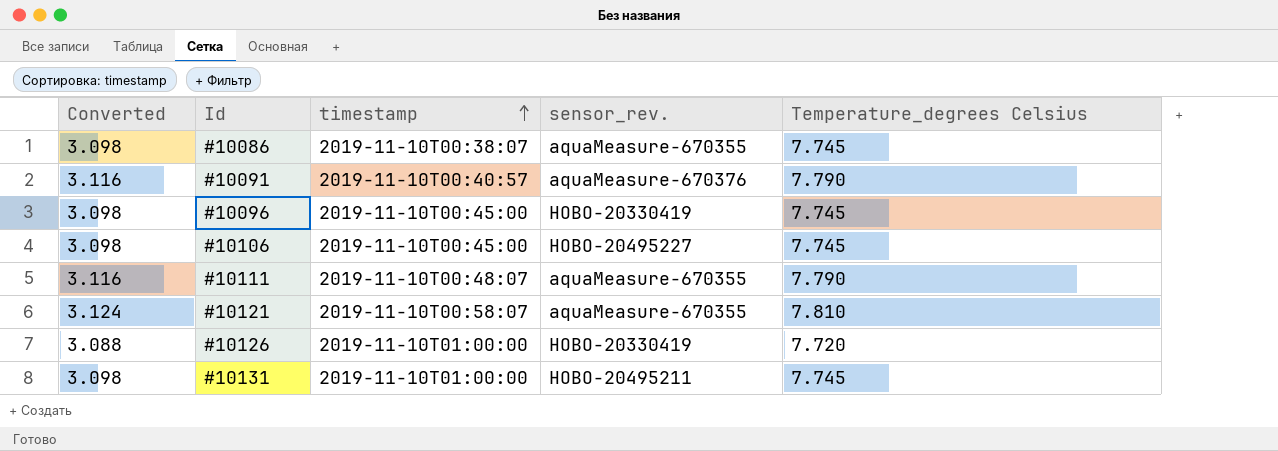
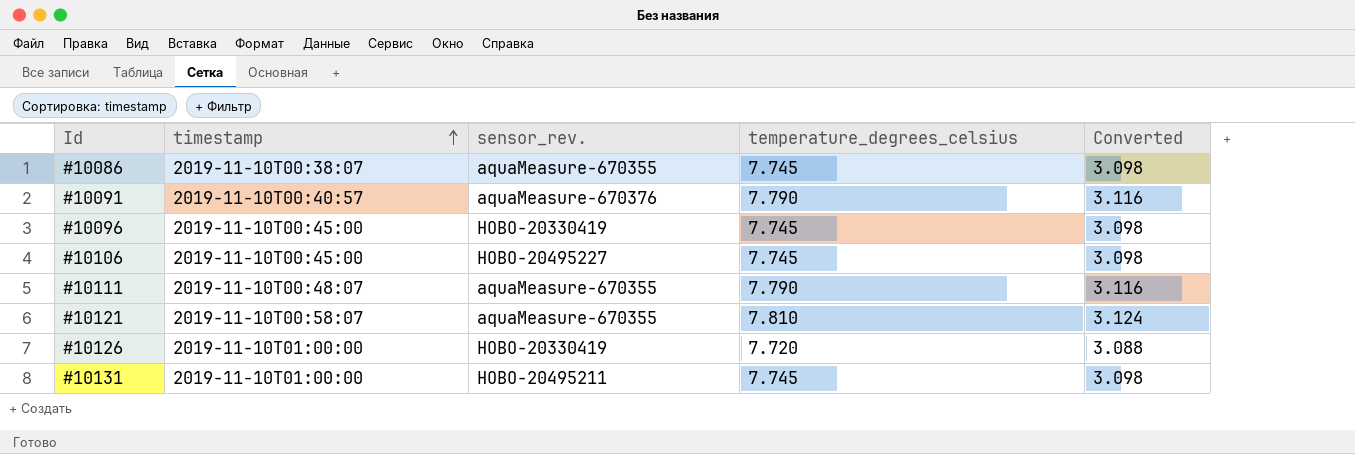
column name: Temperature_degrees Celsius -> temperature_degrees_celsius
column Converted | position: 1 -> 5

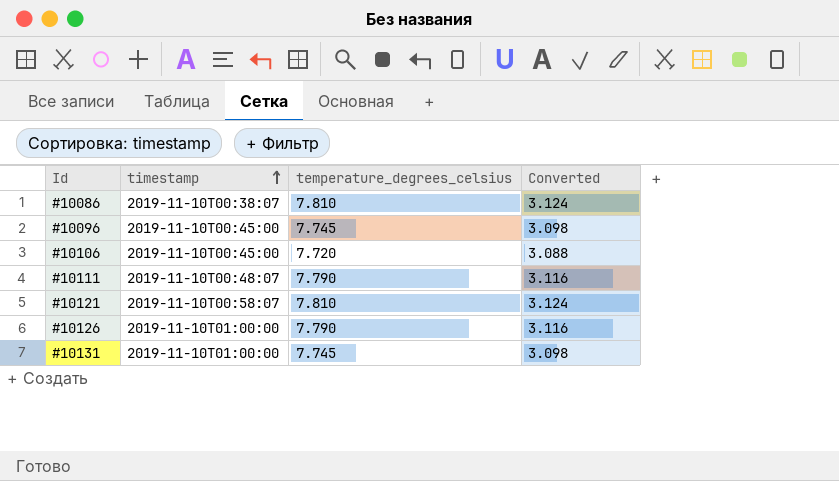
column sensor_rev. | position: 3 -> none
row #10091: 2019-11-10T00:40:57 | aquaMeasure-670376 | 7.790 | 3.116 -> none
#10086 | temperature_degrees_celsius: 7.745 -> 7.810
#10086 | Converted: 3.098 -> 3.124
#10106 | temperature_degrees_celsius: 7.745 -> 7.720
#10106 | Converted: 3.098 -> 3.088
#10126 | temperature_degrees_celsius: 7.720 -> 7.790
#10126 | Converted: 3.088 -> 3.116

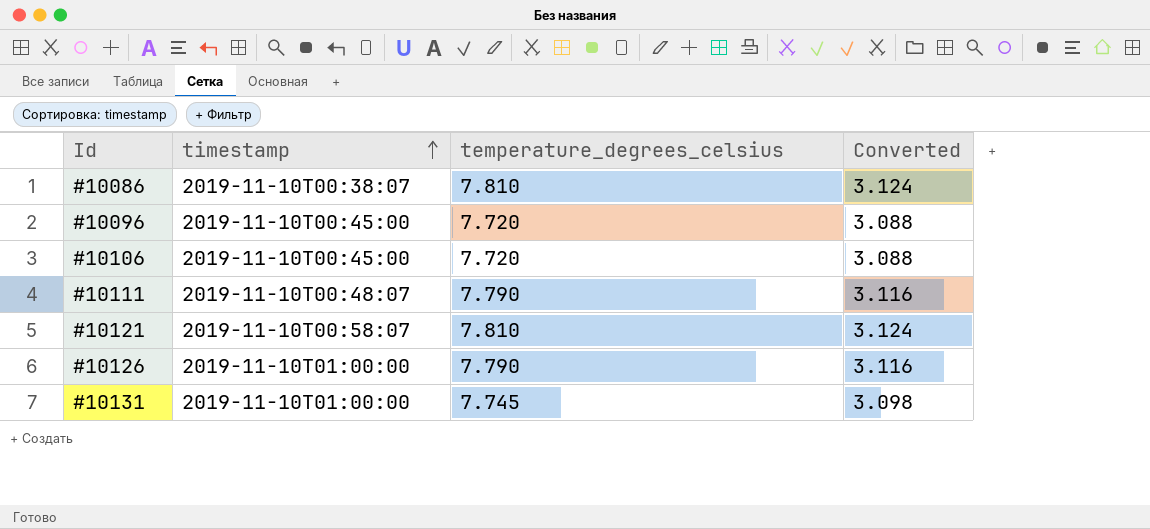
#10096 | temperature_degrees_celsius: 7.745 -> 7.720
#10096 | Converted: 3.098 -> 3.088

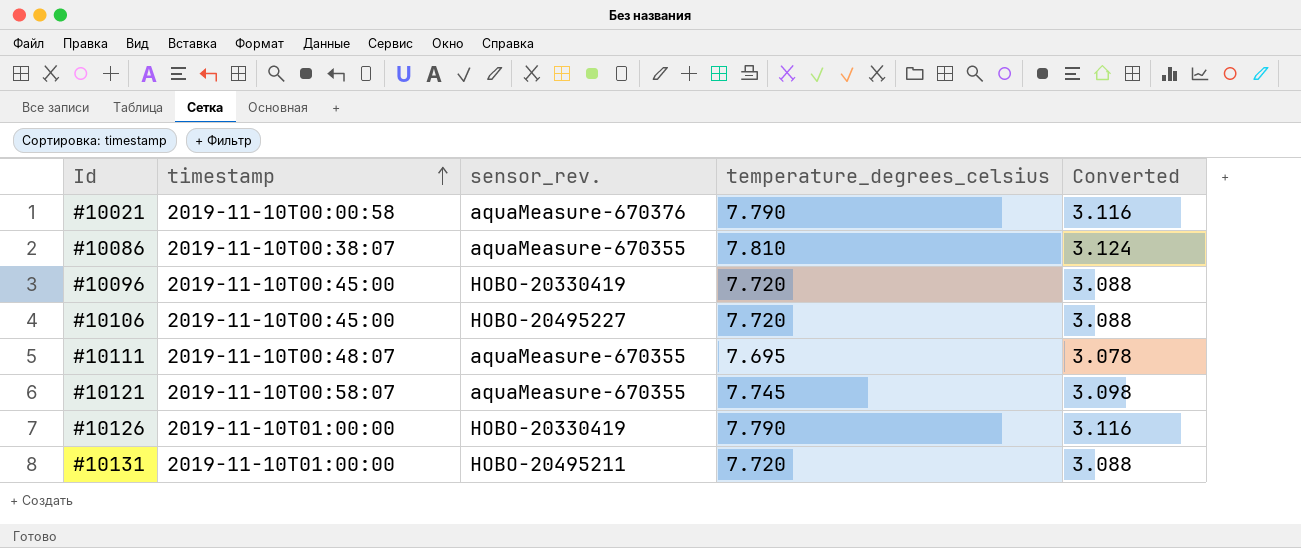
column sensor_rev. | position: none -> 3
row #10021: none -> 2019-11-10T00:00:58 | aquaMeasure-670376 | 7.790 | 3.116
#10111 | temperature_degrees_celsius: 7.790 -> 7.695
#10111 | Converted: 3.116 -> 3.078
#10121 | temperature_degrees_celsius: 7.810 -> 7.745
#10121 | Converted: 3.124 -> 3.098
#10131 | temperature_degrees_celsius: 7.745 -> 7.720
#10131 | Converted: 3.098 -> 3.088

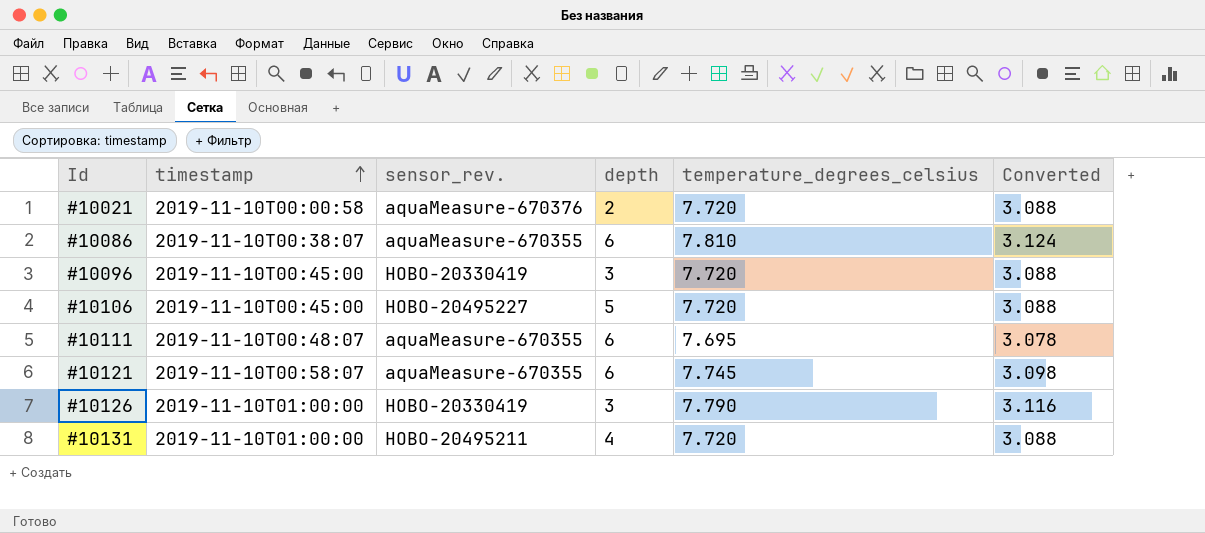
column depth | position: none -> 4
#10021 | temperature_degrees_celsius: 7.790 -> 7.720
#10021 | Converted: 3.116 -> 3.088

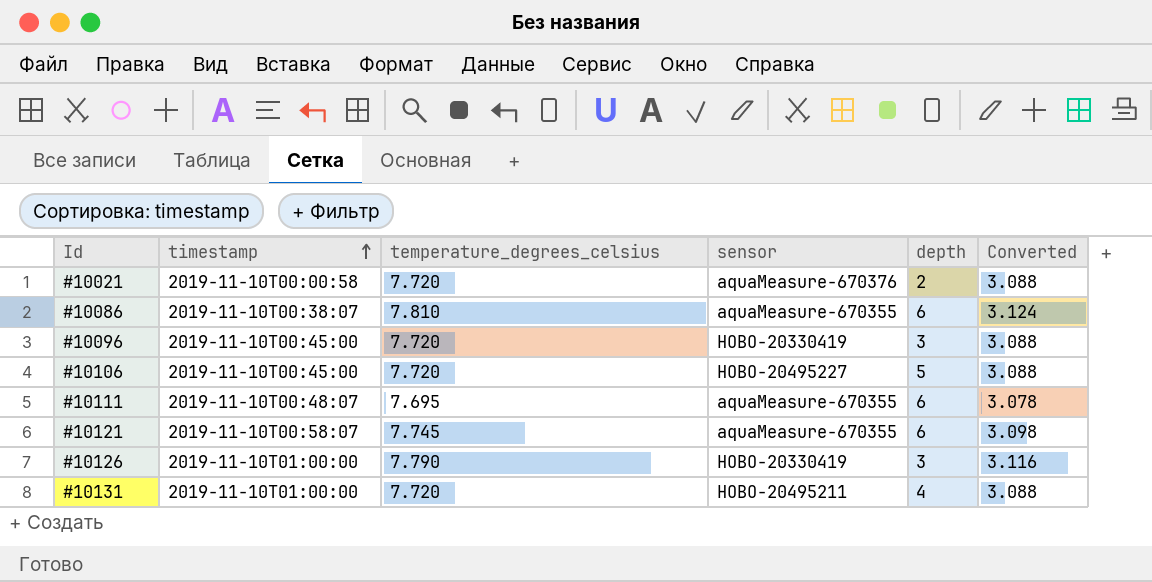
column temperature_degrees_celsius | position: 5 -> 3
column name: sensor_rev. -> sensor

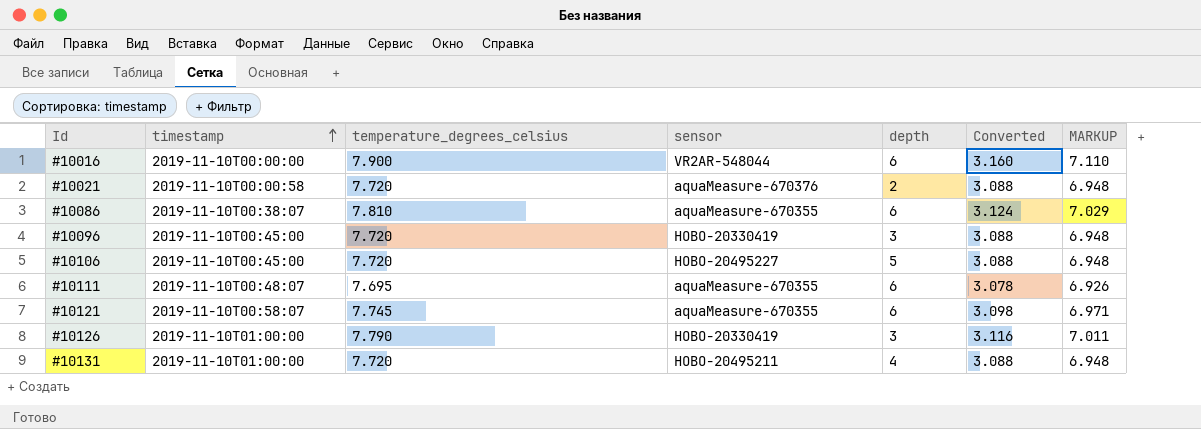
column MARKUP | formula: none -> [temperature_degrees_celsius] * 0.9
row #10016: none -> 2019-11-10T00:00:00 | 7.900 | VR2AR-548044 | 6 | 3.160 | 7.110

